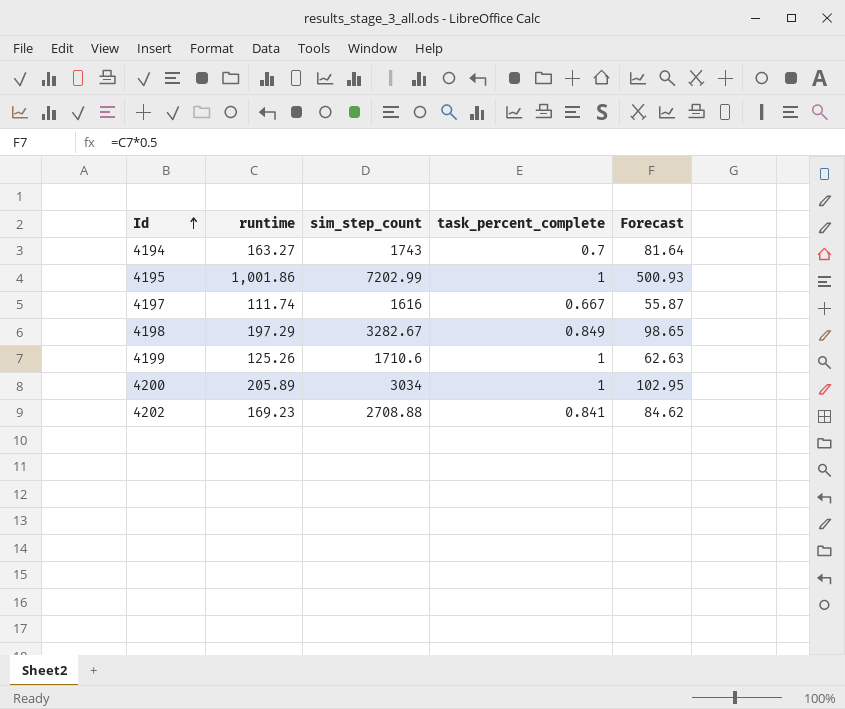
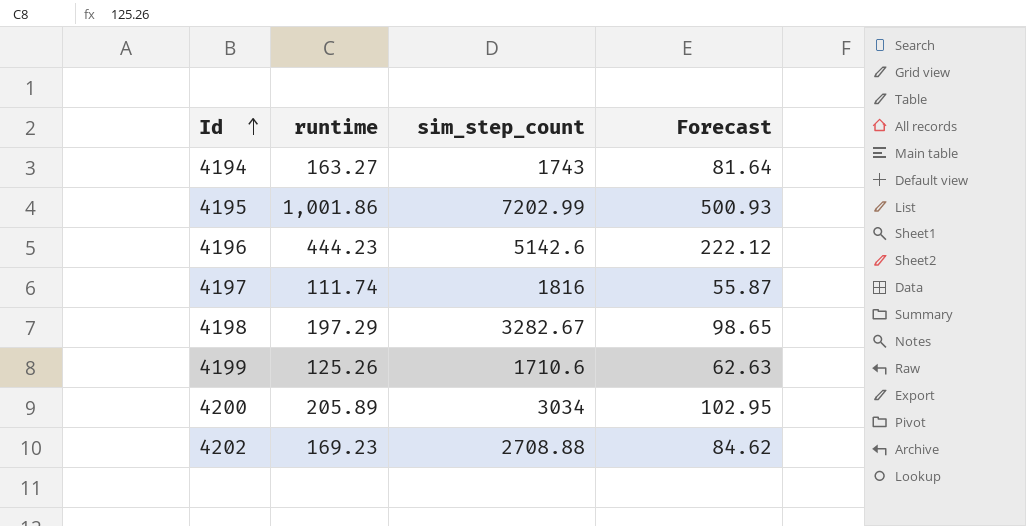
column task_percent_complete | position: 4 -> none
row 4196: none -> 444.23 | 5142.6 | 222.12
4197 | sim_step_count: 1616 -> 1816

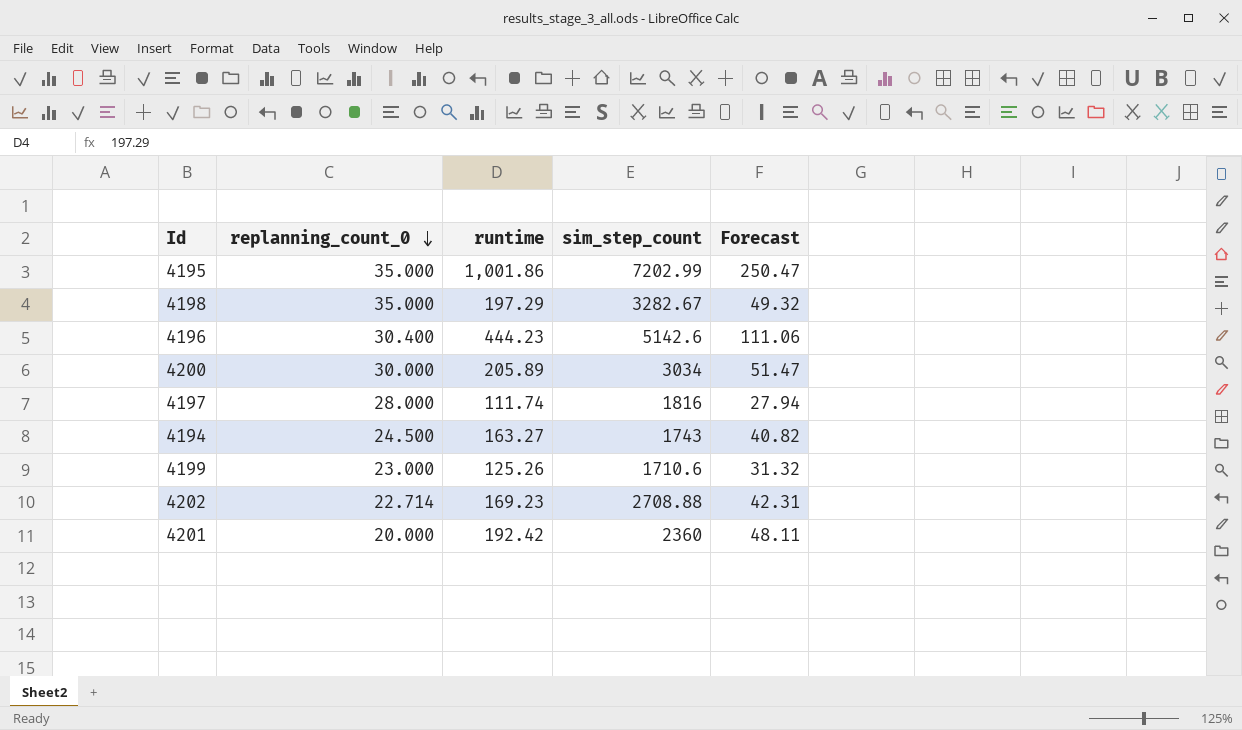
row order: Id ascending -> replanning_count_0 descending
column replanning_count_0 | position: none -> 2
column Forecast | formula: [runtime] * 0.5 -> [runtime] * 0.25
row 4201: none -> 20.000 | 192.42 | 2360 | 48.11

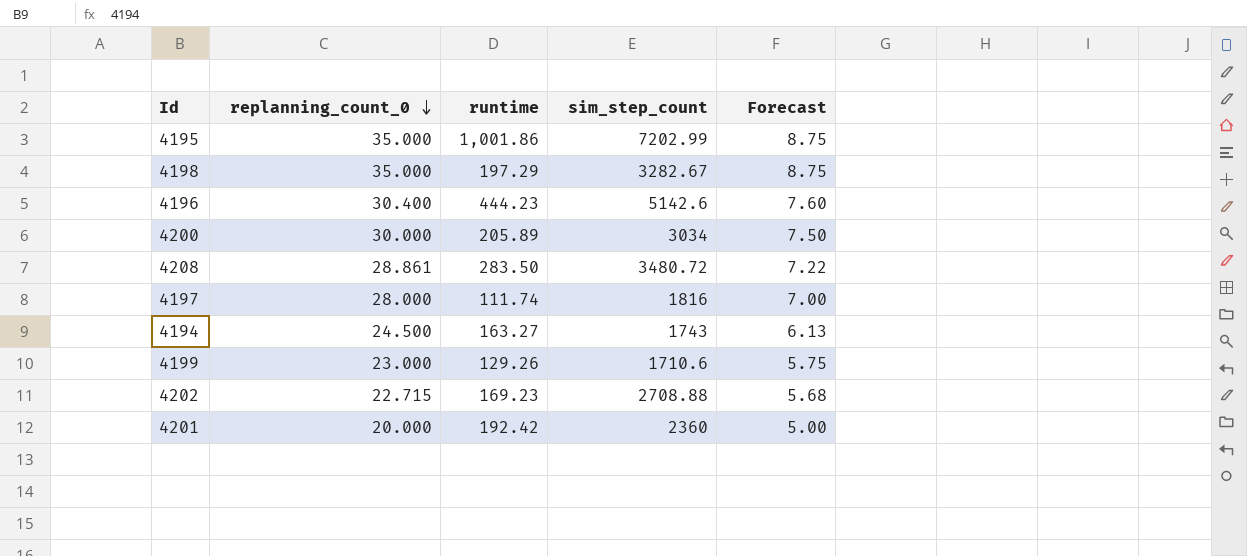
column Forecast | formula: [runtime] * 0.25 -> [replanning_count_0] * 0.25
row 4208: none -> 28.861 | 283.50 | 3480.72 | 7.22
4199 | runtime: 125.26 -> 129.26
4202 | replanning_count_0: 22.714 -> 22.715

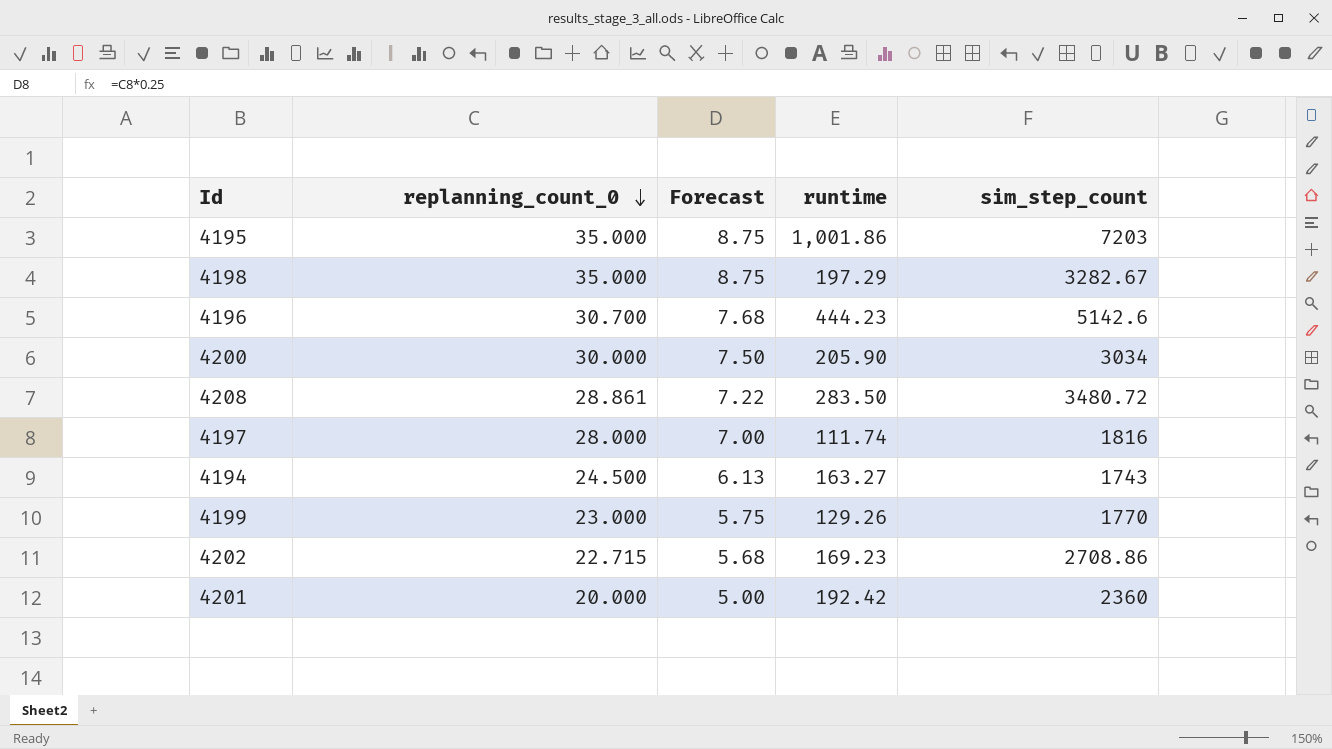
column Forecast | position: 5 -> 3
4195 | sim_step_count: 7202.99 -> 7203
4196 | replanning_count_0: 30.400 -> 30.700
4196 | Forecast: 7.60 -> 7.68
4200 | runtime: 205.89 -> 205.90
4199 | sim_step_count: 1710.6 -> 1770
4202 | sim_step_count: 2708.88 -> 2708.86

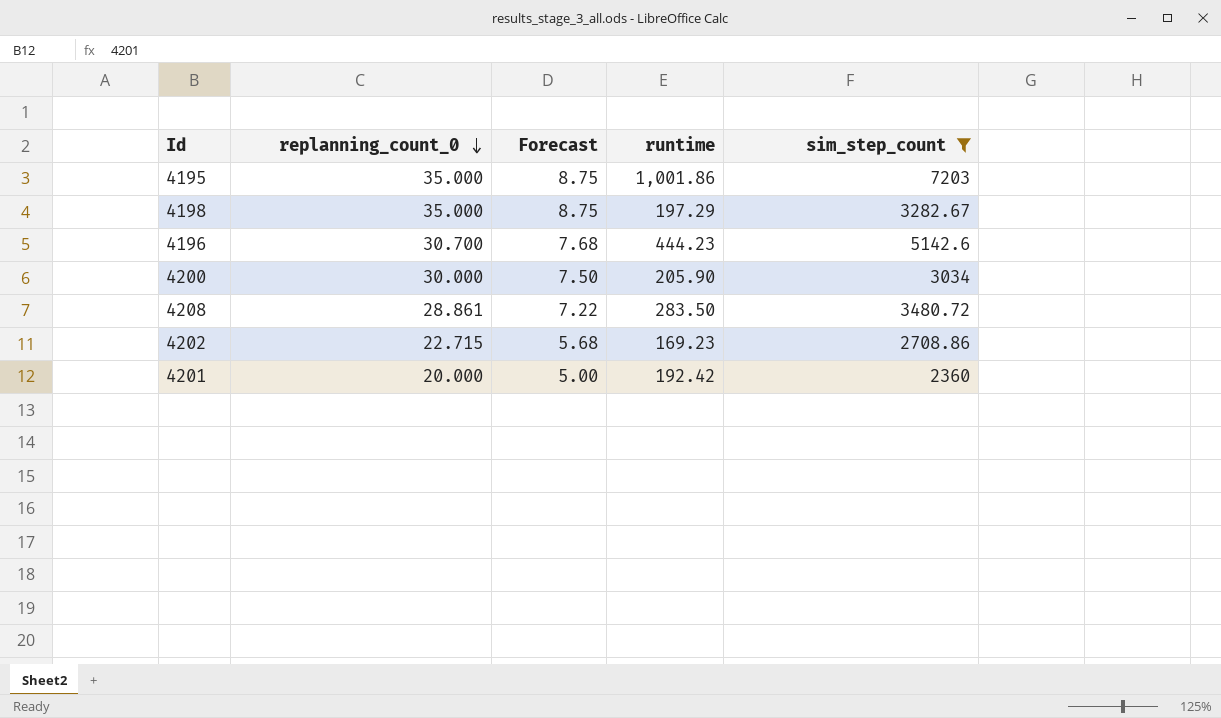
filter: none -> sim_step_count >= 2360

